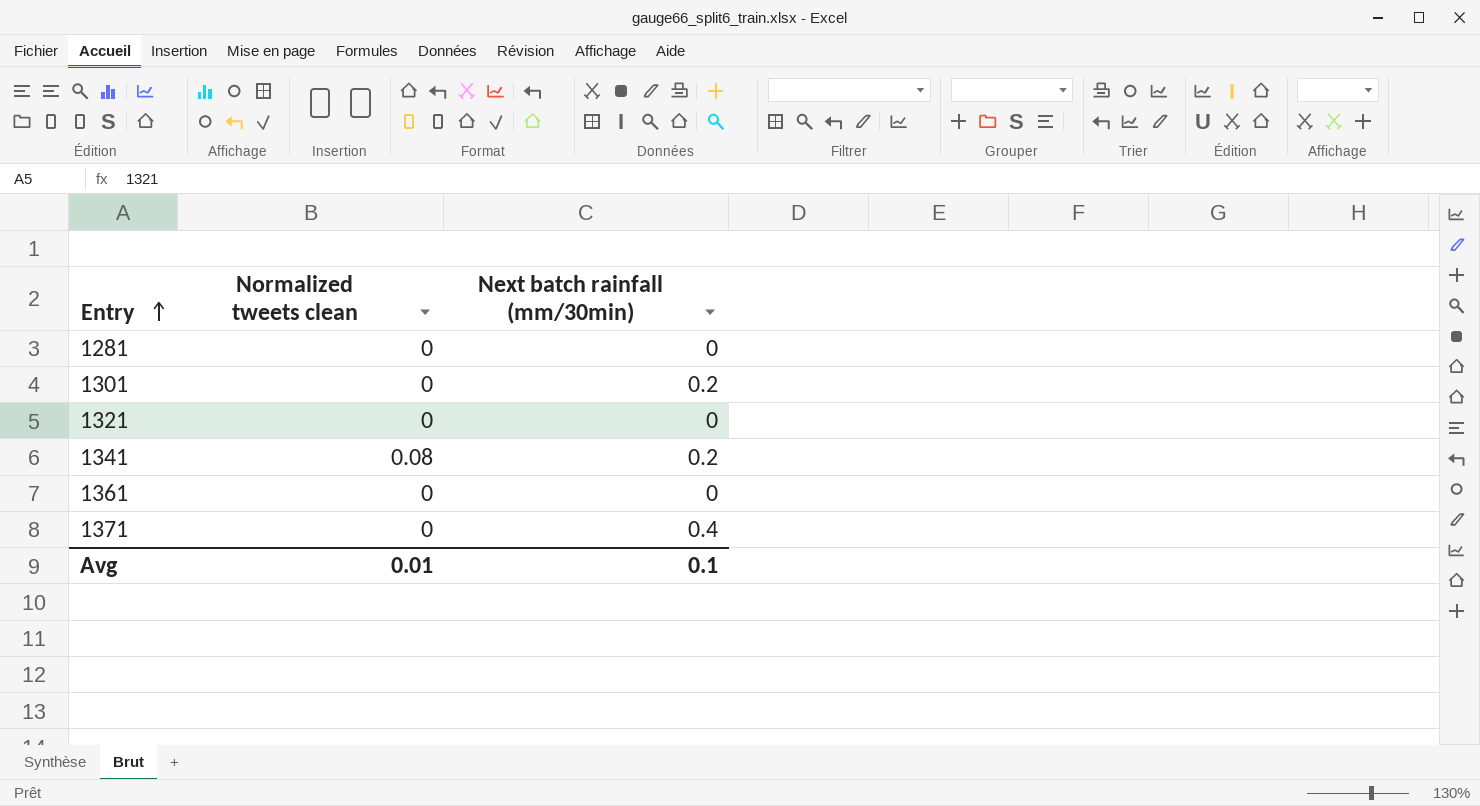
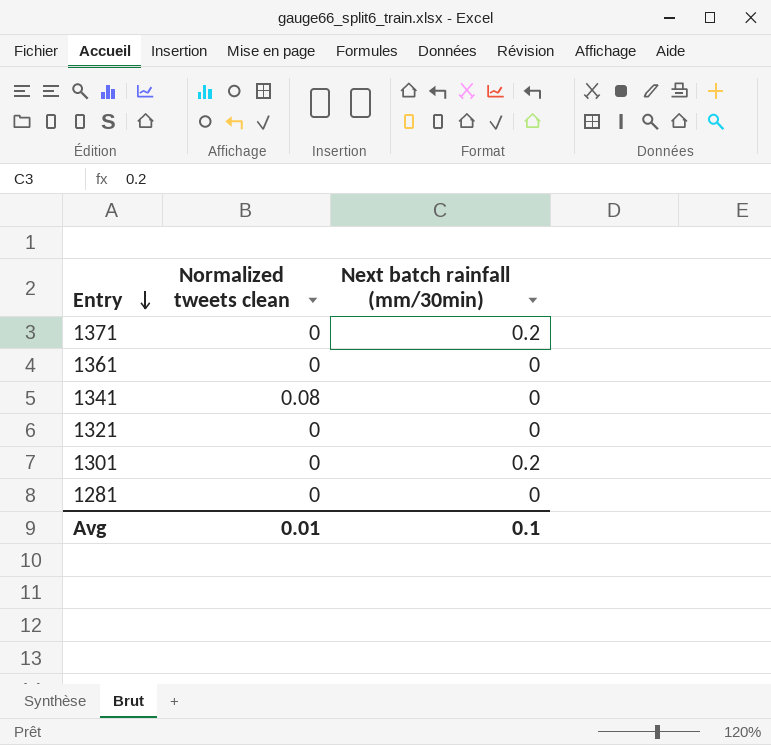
row order: Entry ascending -> Entry descending
1371 | Next batch rainfall (mm/30min): 0.4 -> 0.2
1341 | Next batch rainfall (mm/30min): 0.2 -> 0

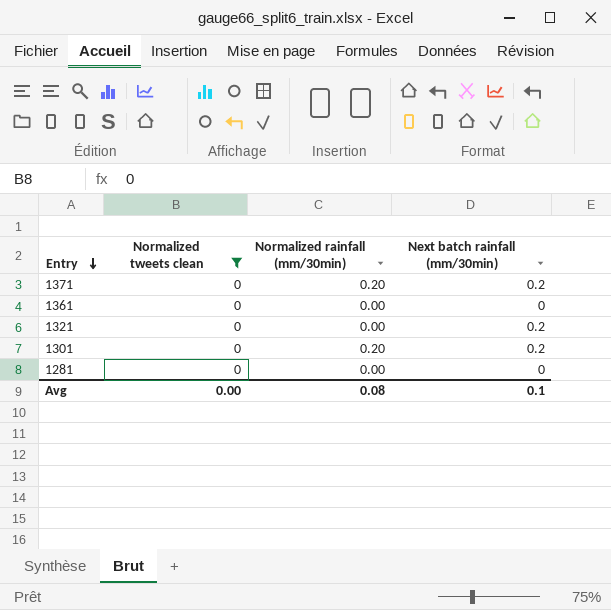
filter: none -> Normalized tweets clean = 0
column Normalized rainfall (mm/30min) | position: none -> 3
1321 | Next batch rainfall (mm/30min): 0 -> 0.2
Avg | Normalized tweets clean: 0.01 -> 0.00

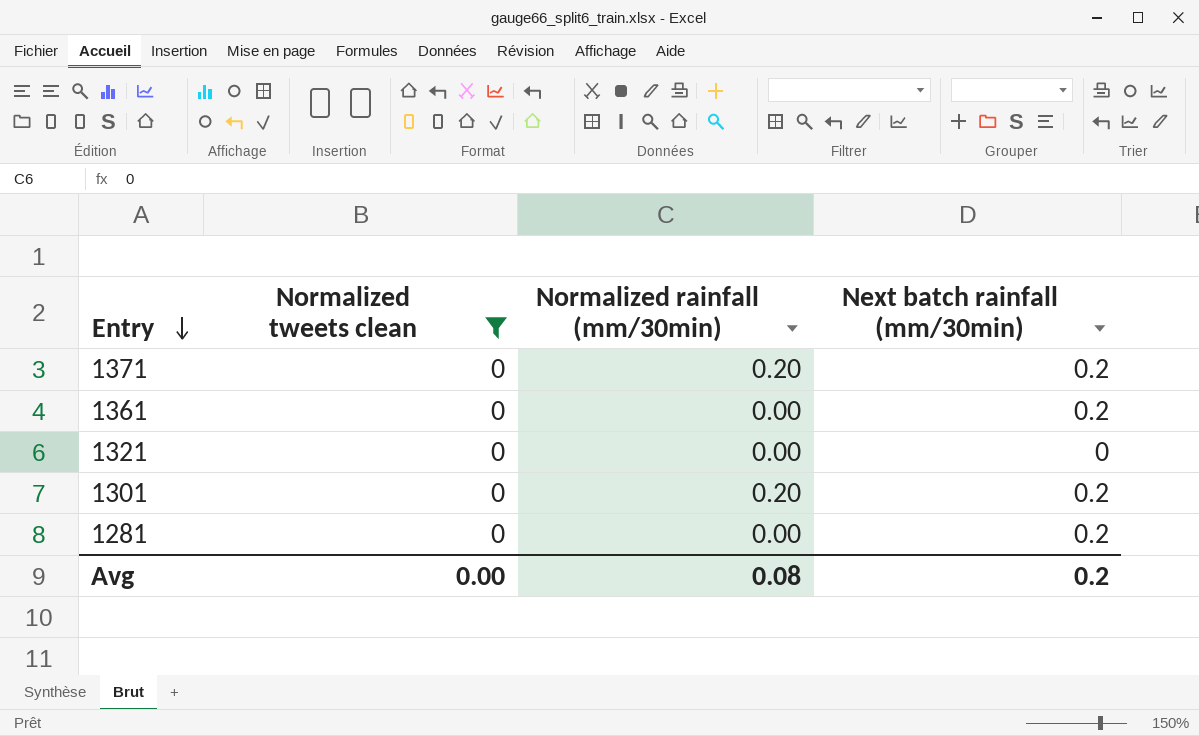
1361 | Next batch rainfall (mm/30min): 0 -> 0.2
1321 | Next batch rainfall (mm/30min): 0.2 -> 0
1281 | Next batch rainfall (mm/30min): 0 -> 0.2
Avg | Next batch rainfall (mm/30min): 0.1 -> 0.2

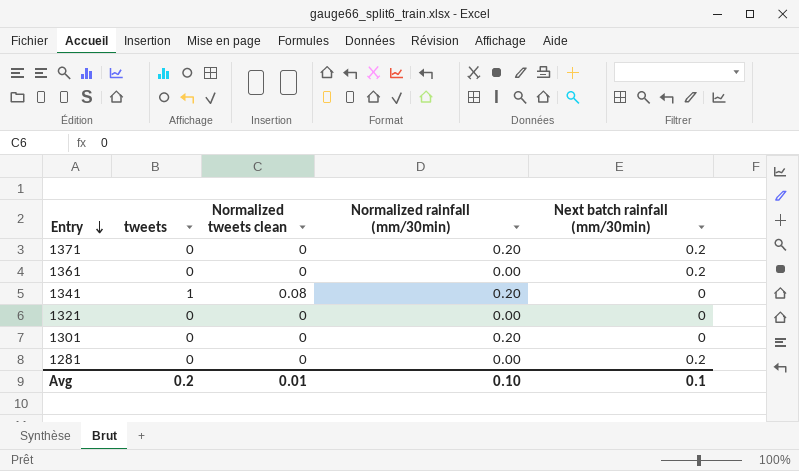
filter: Normalized tweets clean = 0 -> none
column tweets | position: none -> 2
1301 | Next batch rainfall (mm/30min): 0.2 -> 0
Avg | Normalized tweets clean: 0.00 -> 0.01
Avg | Normalized rainfall (mm/30min): 0.08 -> 0.10
Avg | Next batch rainfall (mm/30min): 0.2 -> 0.1

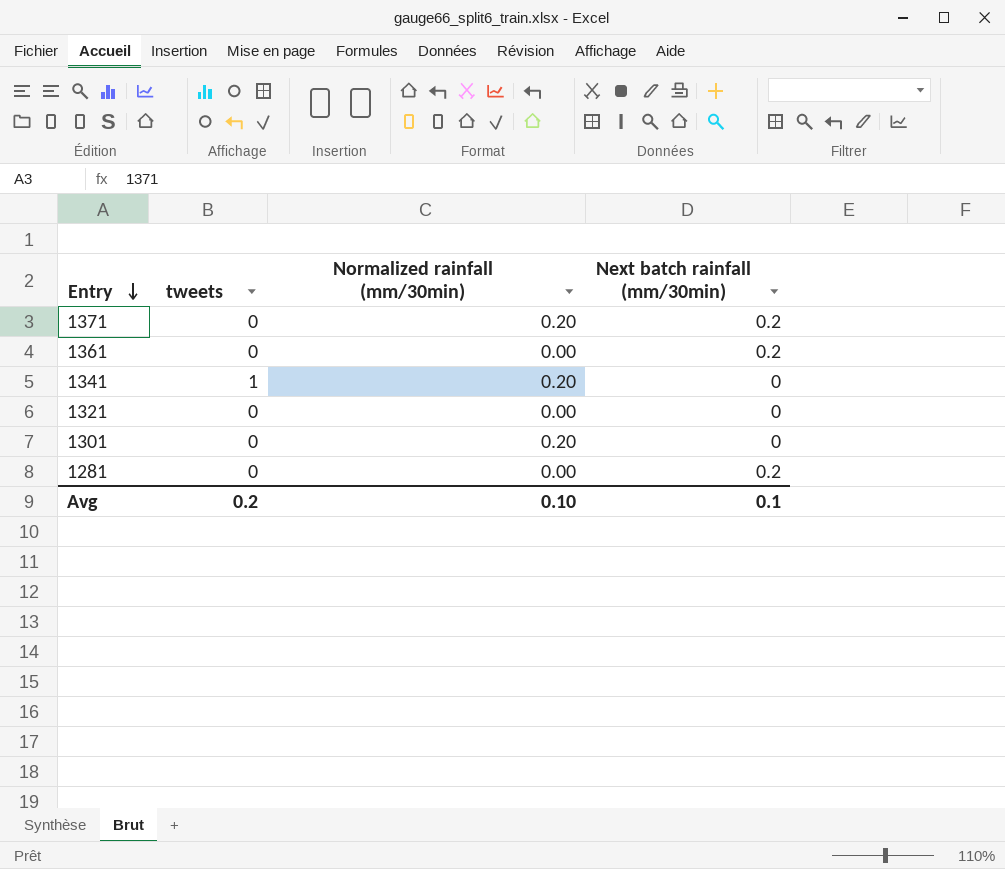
column Normalized tweets clean | position: 3 -> none

